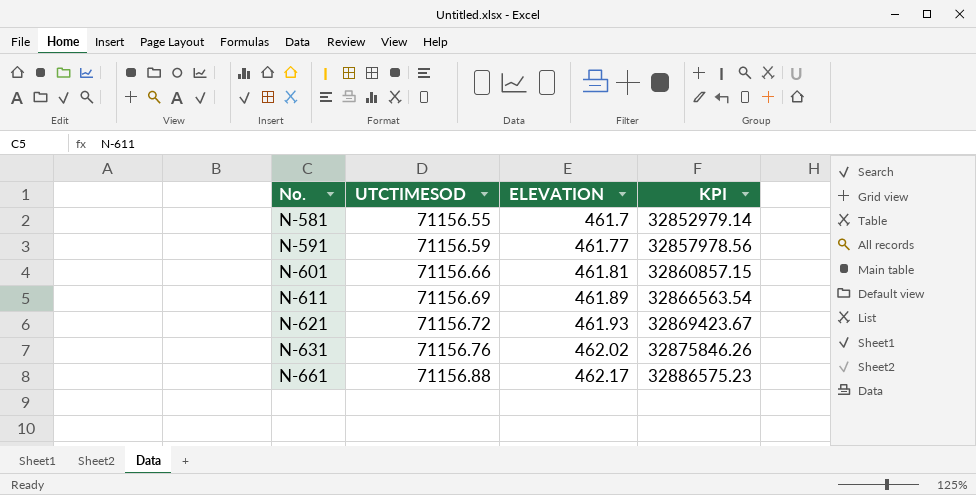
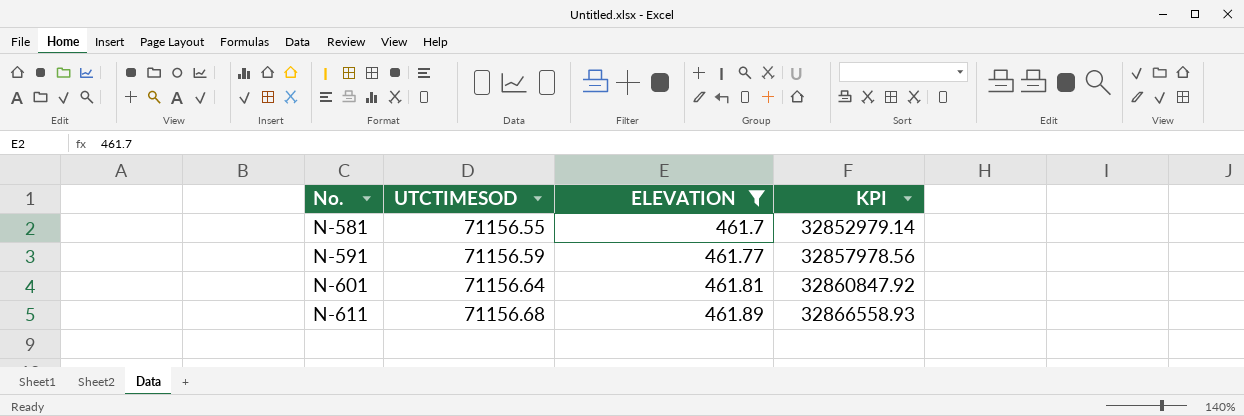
filter: none -> ELEVATION <= 461.89
N-601 | UTCTIMESOD: 71156.66 -> 71156.64
N-601 | KPI: 32860857.15 -> 32860847.92
N-611 | UTCTIMESOD: 71156.69 -> 71156.68
N-611 | KPI: 32866563.54 -> 32866558.93

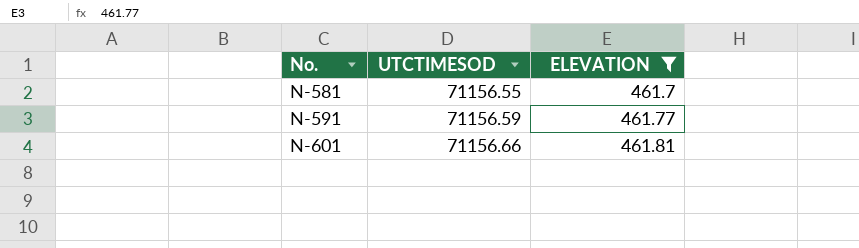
column KPI | formula: [UTCTIMESOD] * [ELEVATION] -> none
row N-611: 71156.68 | 461.89 | 32866558.93 -> none
N-601 | UTCTIMESOD: 71156.64 -> 71156.66

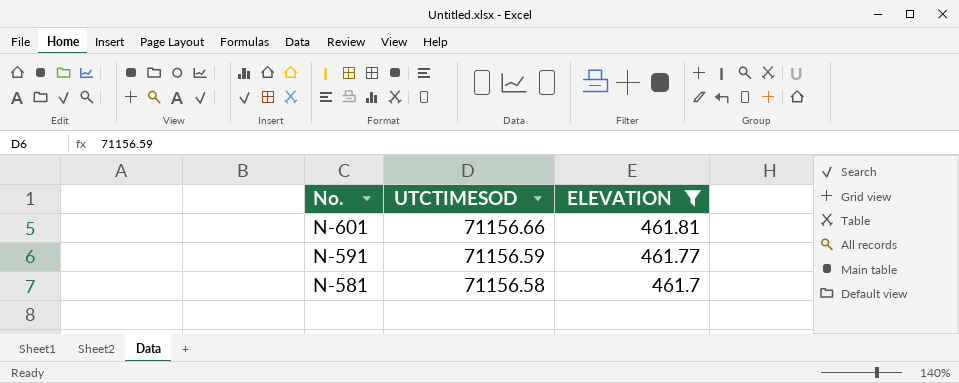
row order: No. ascending -> No. descending
N-581 | UTCTIMESOD: 71156.55 -> 71156.58

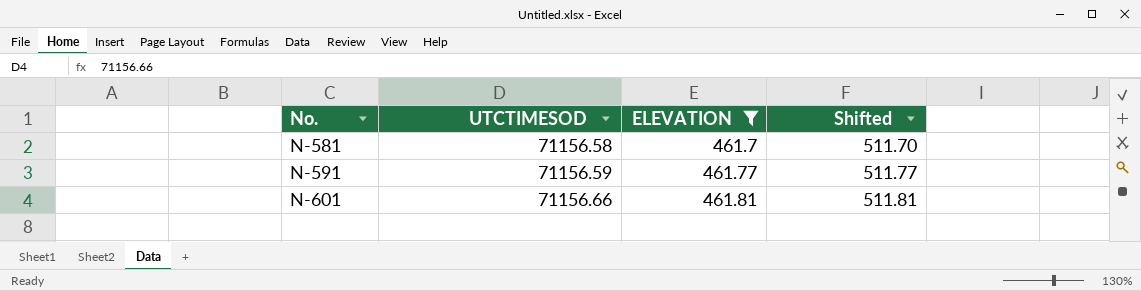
row order: No. descending -> No. ascending
column Shifted | formula: none -> [ELEVATION] + 50

